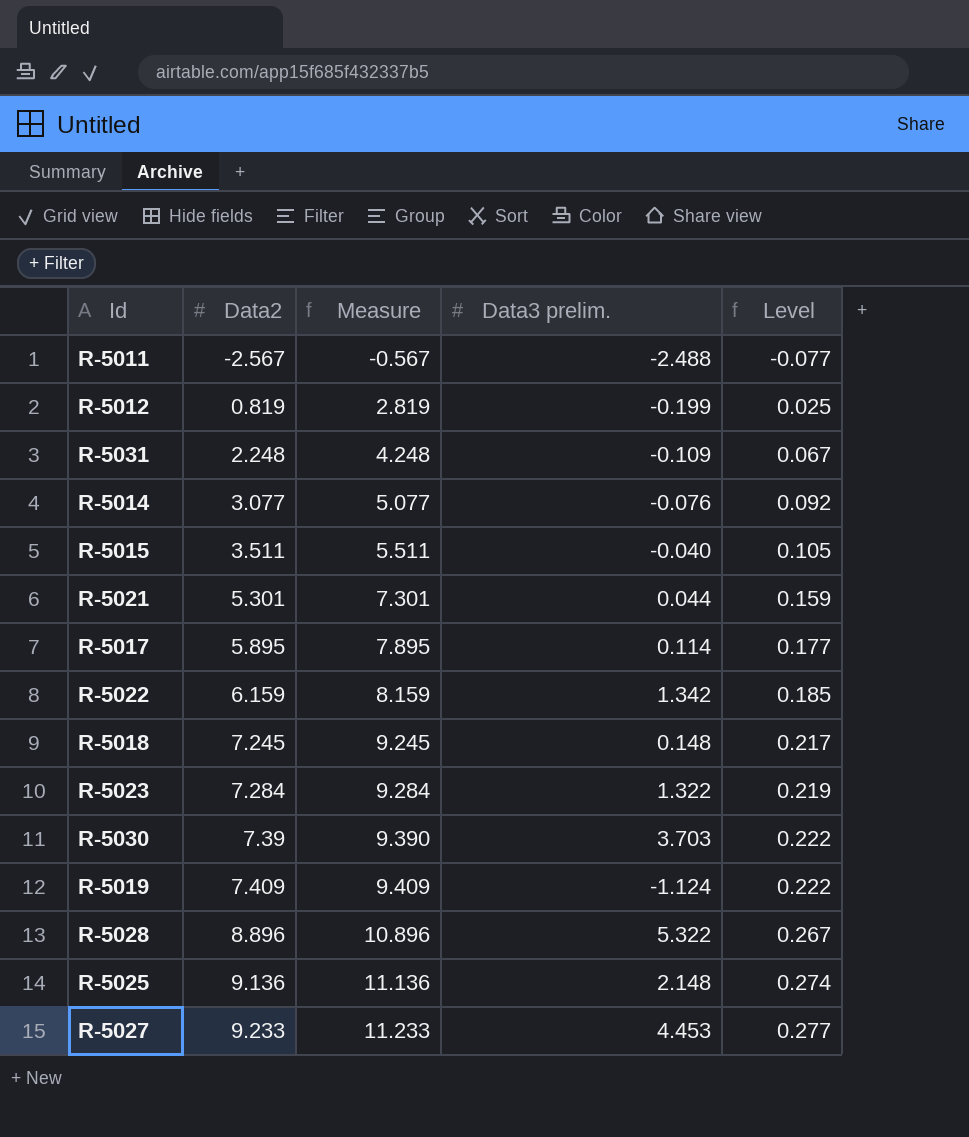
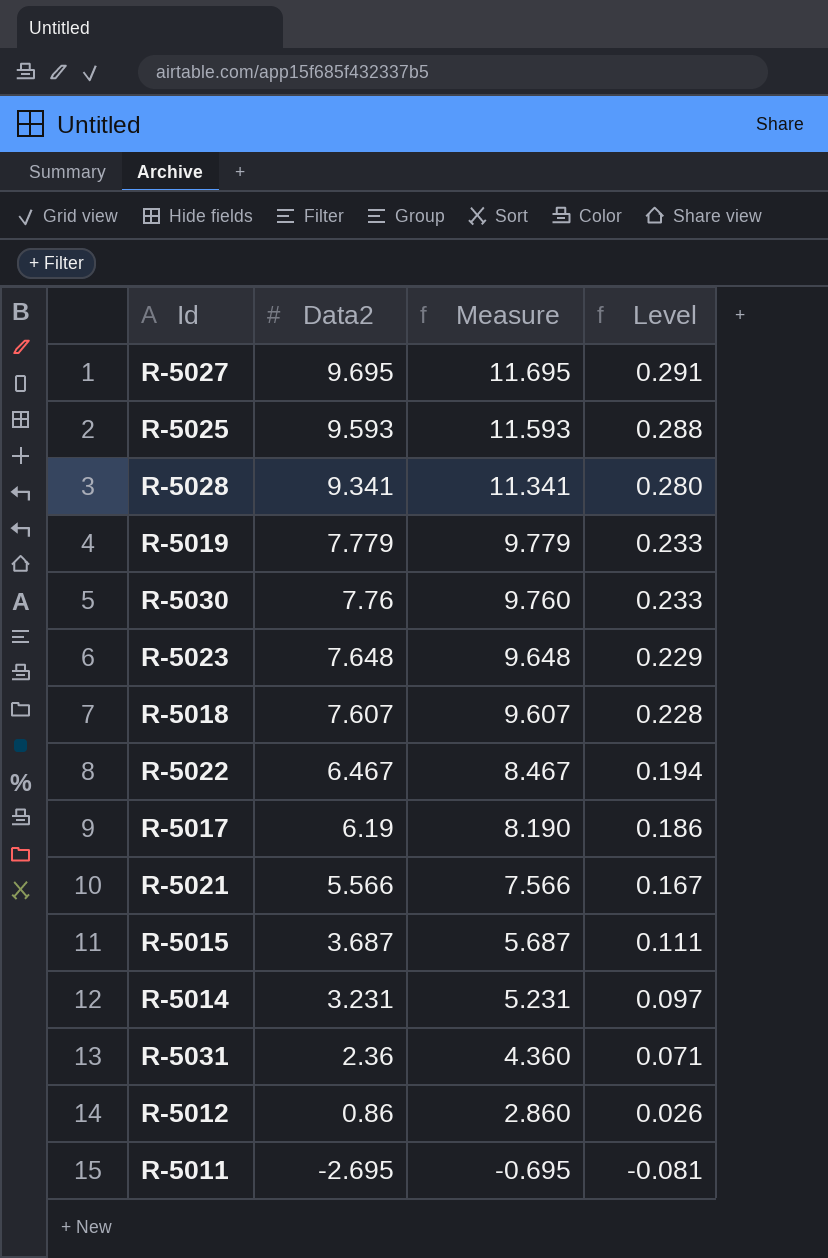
row order: Data2 ascending -> Data2 descending
column Data3 prelim. | position: 4 -> none
R-5027 | Data2: 9.233 -> 9.695
R-5027 | Measure: 11.233 -> 11.695
R-5027 | Level: 0.277 -> 0.291
R-5025 | Data2: 9.136 -> 9.593
R-5025 | Measure: 11.136 -> 11.593
R-5025 | Level: 0.274 -> 0.288
R-5028 | Data2: 8.896 -> 9.341
R-5028 | Measure: 10.896 -> 11.341
R-5028 | Level: 0.267 -> 0.280
R-5019 | Data2: 7.409 -> 7.779
R-5019 | Measure: 9.409 -> 9.779
R-5019 | Level: 0.222 -> 0.233
R-5030 | Data2: 7.39 -> 7.76
R-5030 | Measure: 9.390 -> 9.760
R-5030 | Level: 0.222 -> 0.233
R-5023 | Data2: 7.284 -> 7.648
R-5023 | Measure: 9.284 -> 9.648
R-5023 | Level: 0.219 -> 0.229
R-5018 | Data2: 7.245 -> 7.607
R-5018 | Measure: 9.245 -> 9.607
R-5018 | Level: 0.217 -> 0.228
R-5022 | Data2: 6.159 -> 6.467
R-5022 | Measure: 8.159 -> 8.467
R-5022 | Level: 0.185 -> 0.194
R-5017 | Data2: 5.895 -> 6.19
R-5017 | Measure: 7.895 -> 8.190
R-5017 | Level: 0.177 -> 0.186
R-5021 | Data2: 5.301 -> 5.566
R-5021 | Measure: 7.301 -> 7.566
R-5021 | Level: 0.159 -> 0.167
R-5015 | Data2: 3.511 -> 3.687
R-5015 | Measure: 5.511 -> 5.687
R-5015 | Level: 0.105 -> 0.111
R-5014 | Data2: 3.077 -> 3.231
R-5014 | Measure: 5.077 -> 5.231
R-5014 | Level: 0.092 -> 0.097
R-5031 | Data2: 2.248 -> 2.36
R-5031 | Measure: 4.248 -> 4.360
R-5031 | Level: 0.067 -> 0.071
R-5012 | Data2: 0.819 -> 0.86
R-5012 | Measure: 2.819 -> 2.860
R-5012 | Level: 0.025 -> 0.026
R-5011 | Data2: -2.567 -> -2.695
R-5011 | Measure: -0.567 -> -0.695
R-5011 | Level: -0.077 -> -0.081

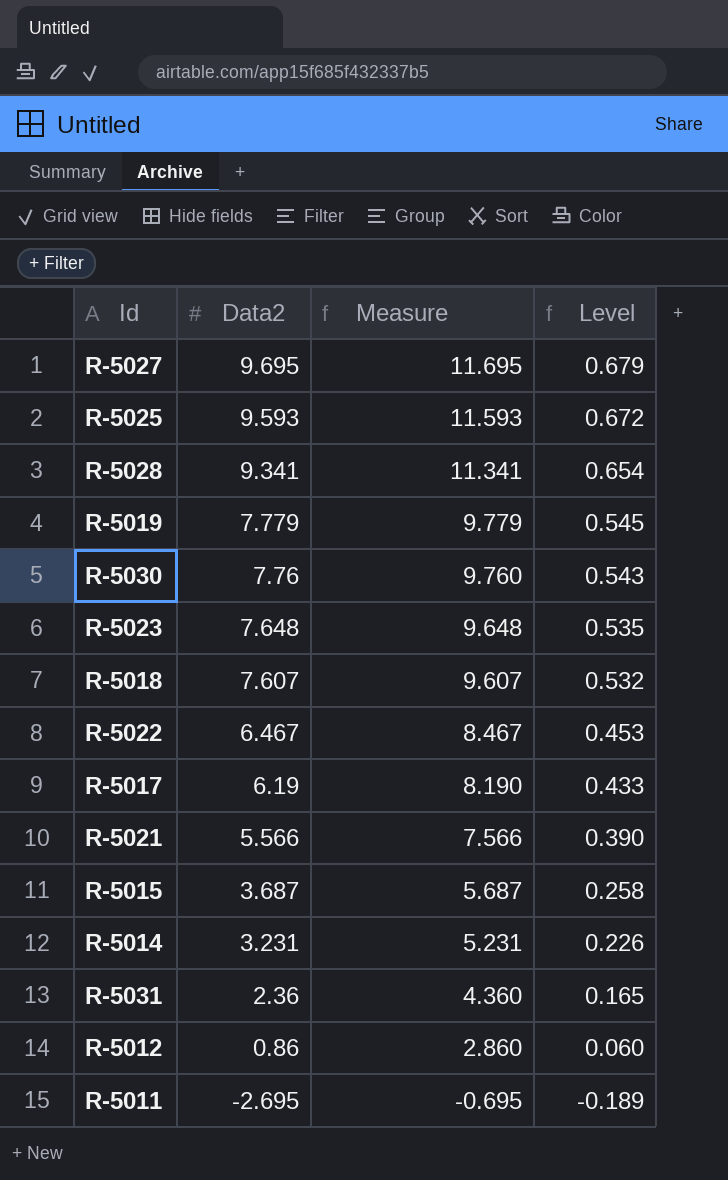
column Level | formula: [Data2] * 0.03 -> [Data2] * 0.07

